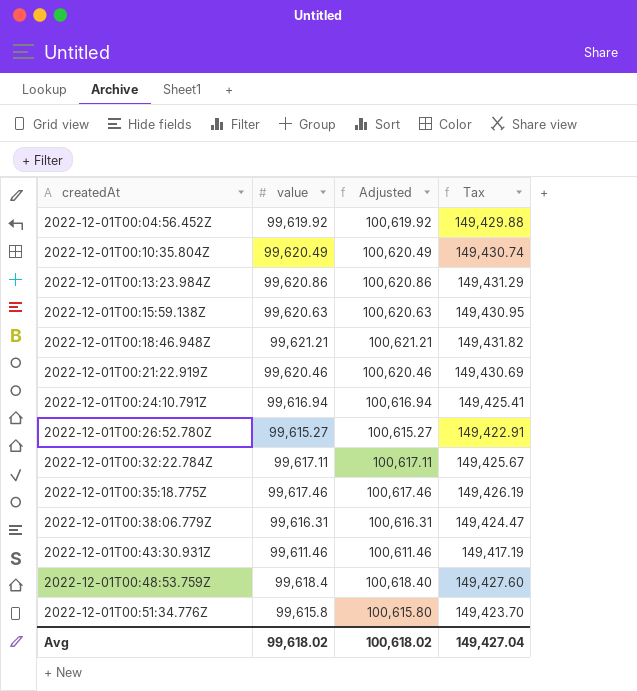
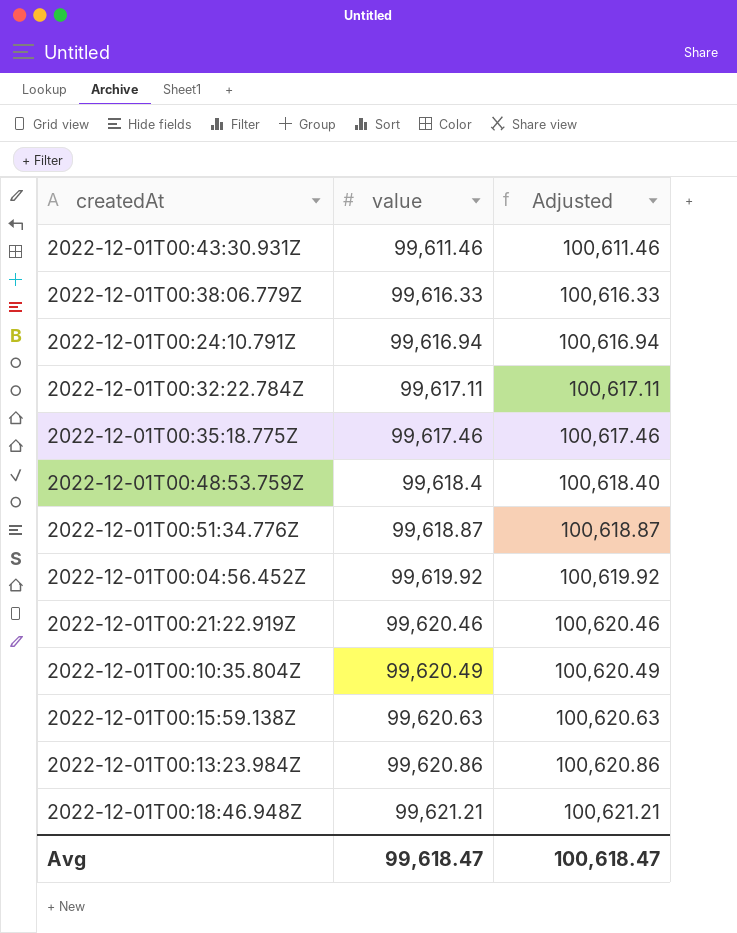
row order: createdAt ascending -> value ascending
column Tax | formula: [value] * 1.5 -> none
row 2022-12-01T00:26:52.780Z: 99,615.27 | 100,615.27 | 149,422.91 -> none
2022-12-01T00:38:06.779Z | value: 99,616.31 -> 99,616.33
2022-12-01T00:38:06.779Z | Adjusted: 100,616.31 -> 100,616.33
2022-12-01T00:51:34.776Z | value: 99,615.8 -> 99,618.87
2022-12-01T00:51:34.776Z | Adjusted: 100,615.80 -> 100,618.87
Avg | value: 99,618.02 -> 99,618.47
Avg | Adjusted: 100,618.02 -> 100,618.47

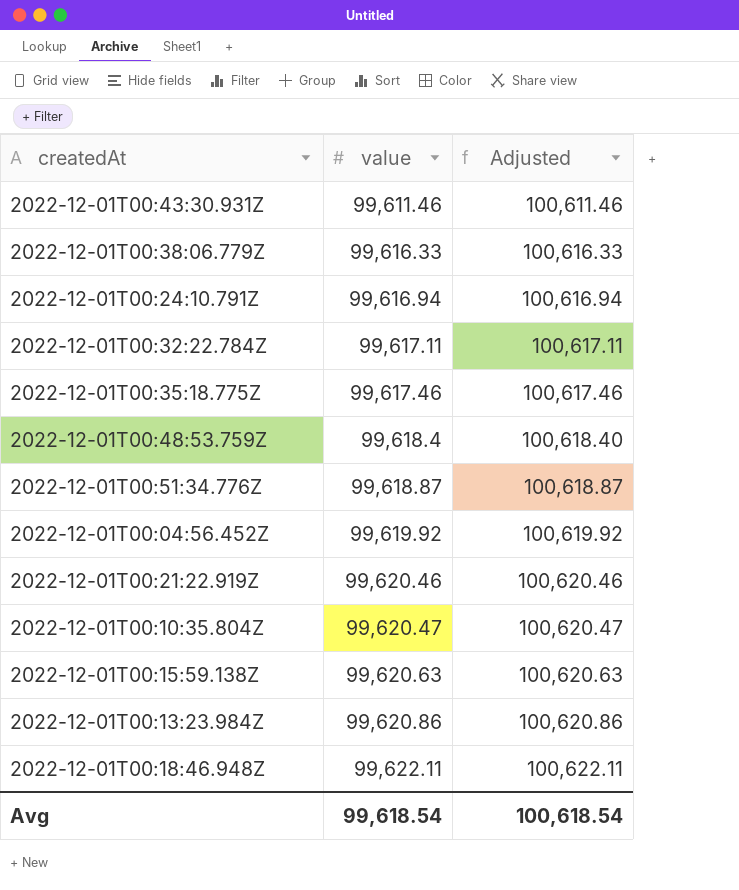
2022-12-01T00:10:35.804Z | value: 99,620.49 -> 99,620.47
2022-12-01T00:10:35.804Z | Adjusted: 100,620.49 -> 100,620.47
2022-12-01T00:18:46.948Z | value: 99,621.21 -> 99,622.11
2022-12-01T00:18:46.948Z | Adjusted: 100,621.21 -> 100,622.11
Avg | value: 99,618.47 -> 99,618.54
Avg | Adjusted: 100,618.47 -> 100,618.54

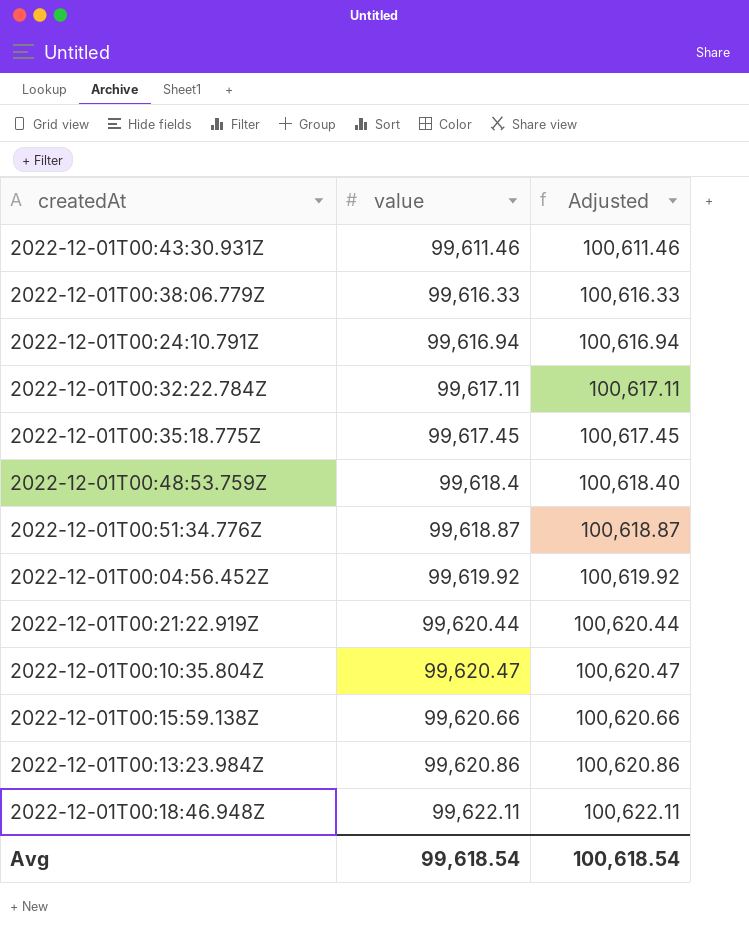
2022-12-01T00:35:18.775Z | value: 99,617.46 -> 99,617.45
2022-12-01T00:35:18.775Z | Adjusted: 100,617.46 -> 100,617.45
2022-12-01T00:21:22.919Z | value: 99,620.46 -> 99,620.44
2022-12-01T00:21:22.919Z | Adjusted: 100,620.46 -> 100,620.44
2022-12-01T00:15:59.138Z | value: 99,620.63 -> 99,620.66
2022-12-01T00:15:59.138Z | Adjusted: 100,620.63 -> 100,620.66

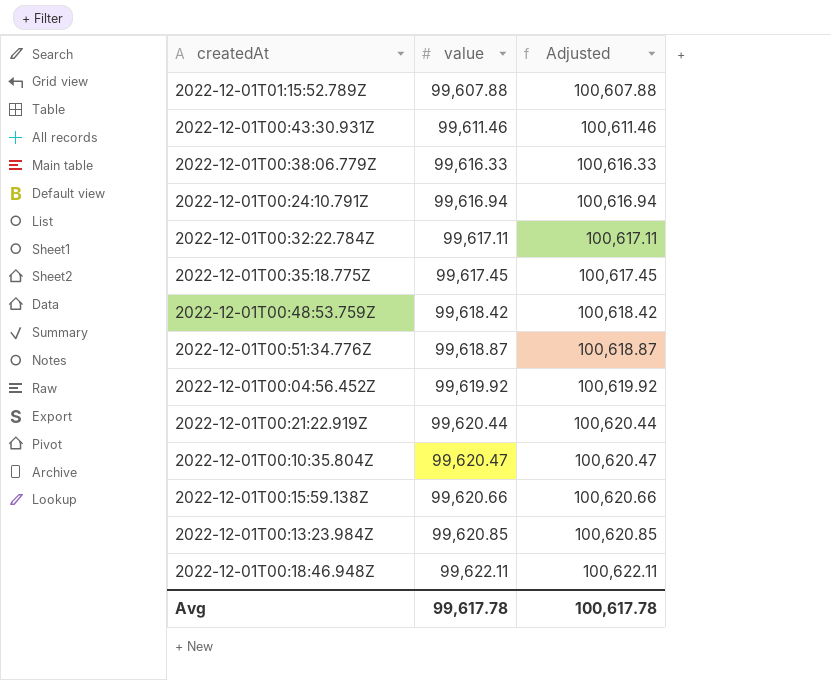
row 2022-12-01T01:15:52.789Z: none -> 99,607.88 | 100,607.88
2022-12-01T00:48:53.759Z | value: 99,618.4 -> 99,618.42
2022-12-01T00:48:53.759Z | Adjusted: 100,618.40 -> 100,618.42
2022-12-01T00:13:23.984Z | value: 99,620.86 -> 99,620.85
2022-12-01T00:13:23.984Z | Adjusted: 100,620.86 -> 100,620.85
Avg | value: 99,618.54 -> 99,617.78
Avg | Adjusted: 100,618.54 -> 100,617.78

